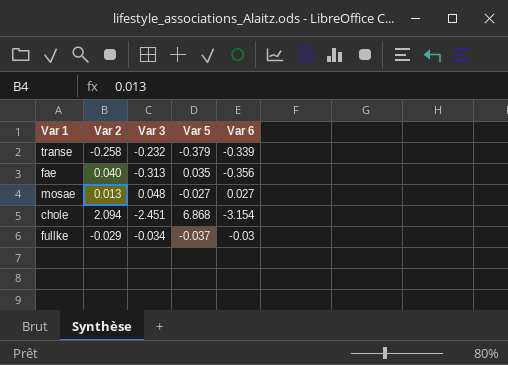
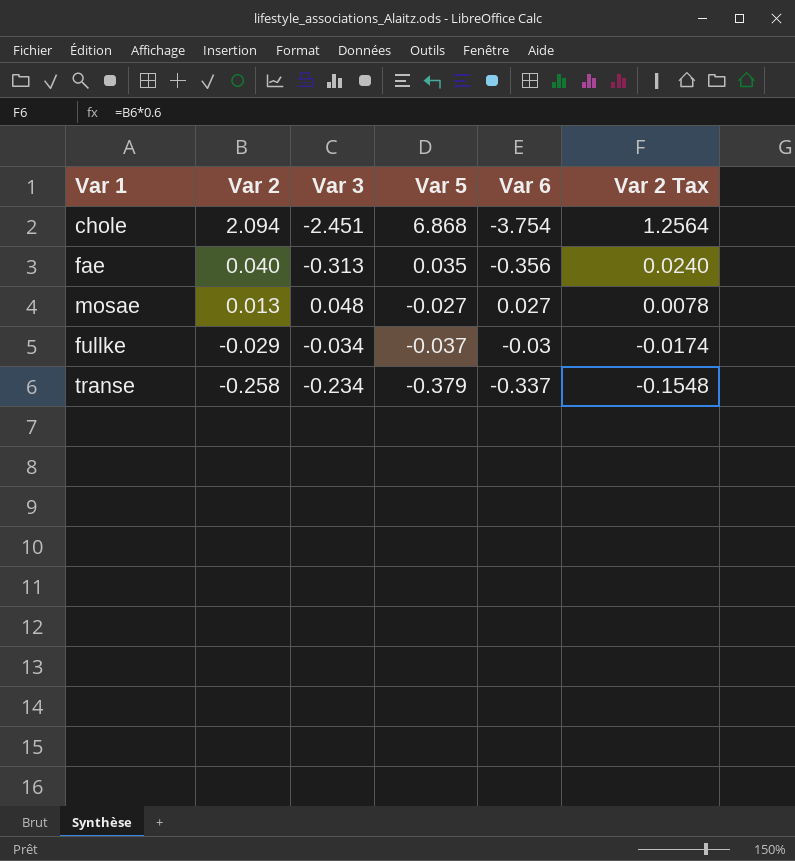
row order: none -> Var 2 descending
column Var 2 Tax | formula: none -> [Var 2] * 0.6
chole | Var 6: -3.154 -> -3.754
transe | Var 3: -0.232 -> -0.234
transe | Var 6: -0.339 -> -0.337

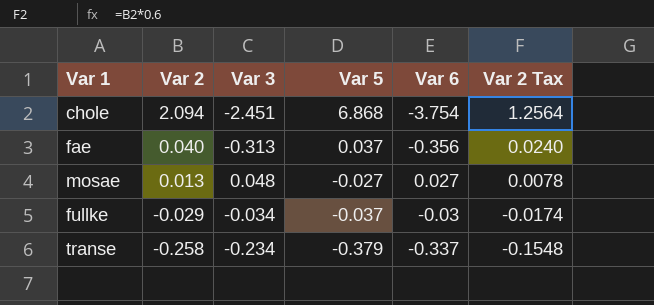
fae | Var 5: 0.035 -> 0.037

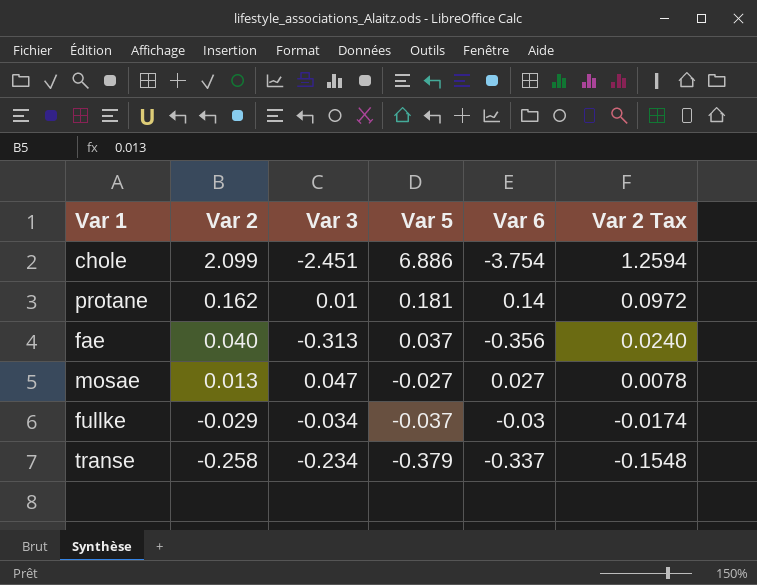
chole | Var 2: 2.094 -> 2.099
chole | Var 5: 6.868 -> 6.886
chole | Var 2 Tax: 1.2564 -> 1.2594
row protane: none -> 0.162 | 0.01 | 0.181 | 0.14 | 0.0972
mosae | Var 3: 0.048 -> 0.047

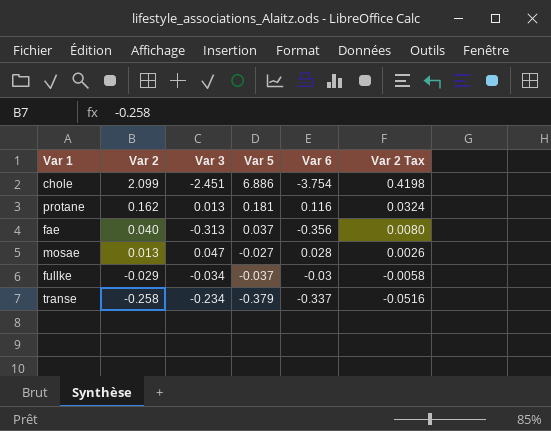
column Var 2 Tax | formula: [Var 2] * 0.6 -> [Var 2] * 0.2
protane | Var 3: 0.01 -> 0.013
protane | Var 6: 0.14 -> 0.116
mosae | Var 6: 0.027 -> 0.028

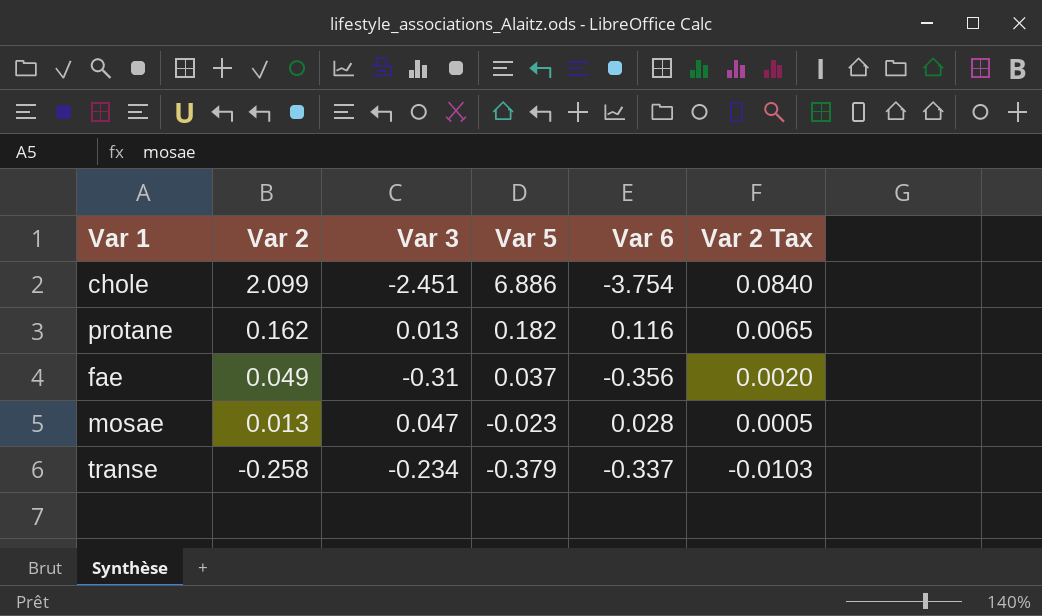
column Var 2 Tax | formula: [Var 2] * 0.2 -> [Var 2] * 0.04
row fullke: -0.029 | -0.034 | -0.037 | -0.03 | -0.0058 -> none
protane | Var 5: 0.181 -> 0.182
fae | Var 2: 0.040 -> 0.049
fae | Var 3: -0.313 -> -0.31
mosae | Var 5: -0.027 -> -0.023

